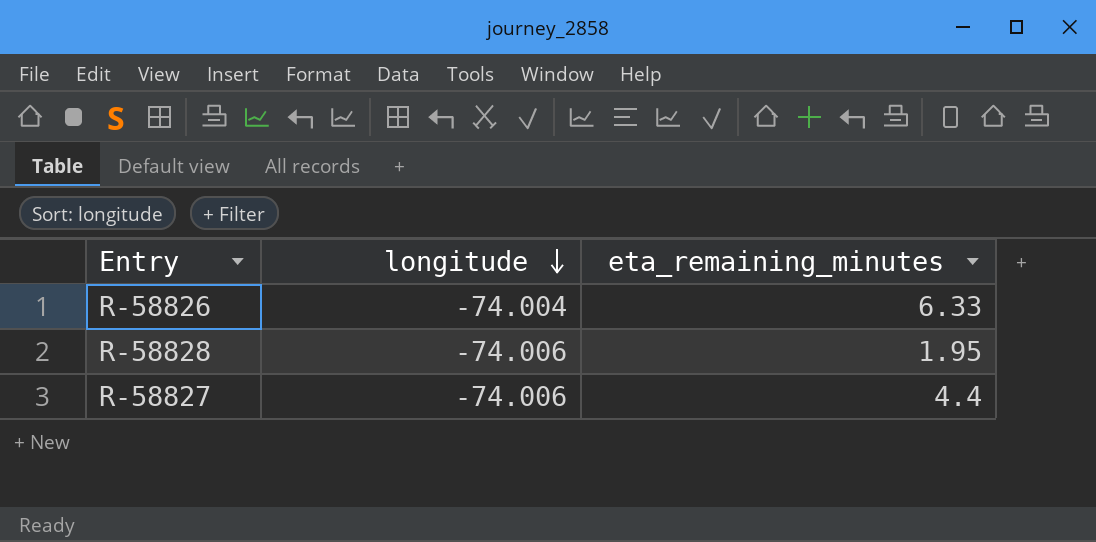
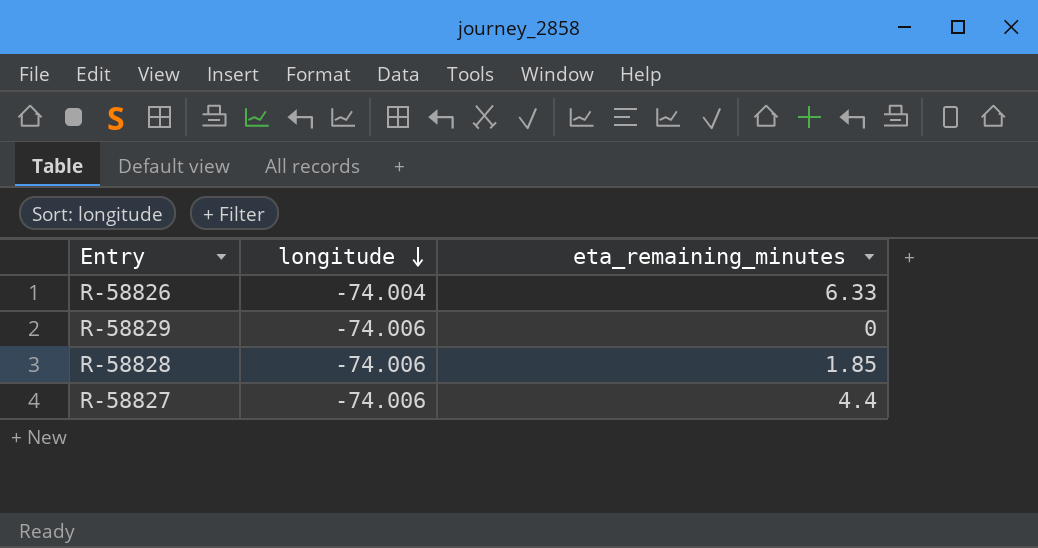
row R-58829: none -> -74.006 | 0
R-58828 | eta_remaining_minutes: 1.95 -> 1.85

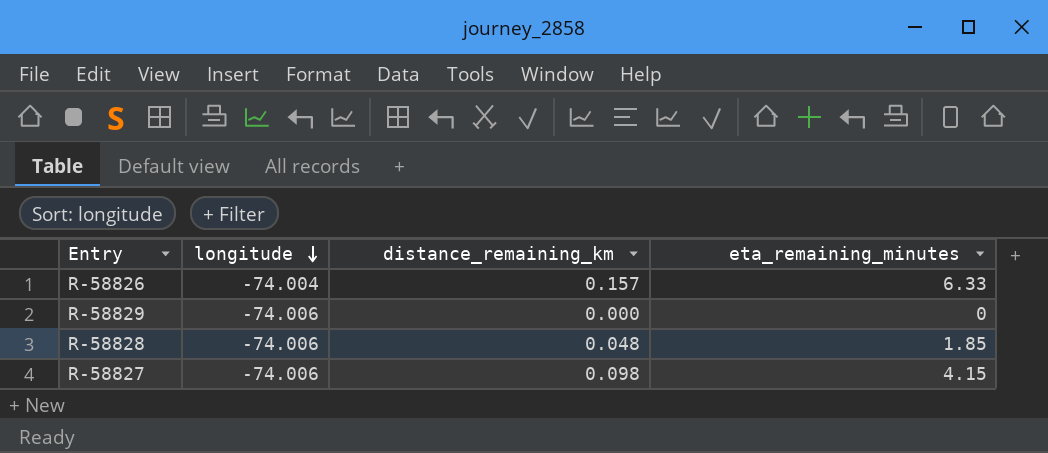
column distance_remaining_km | position: none -> 3
R-58827 | eta_remaining_minutes: 4.4 -> 4.15

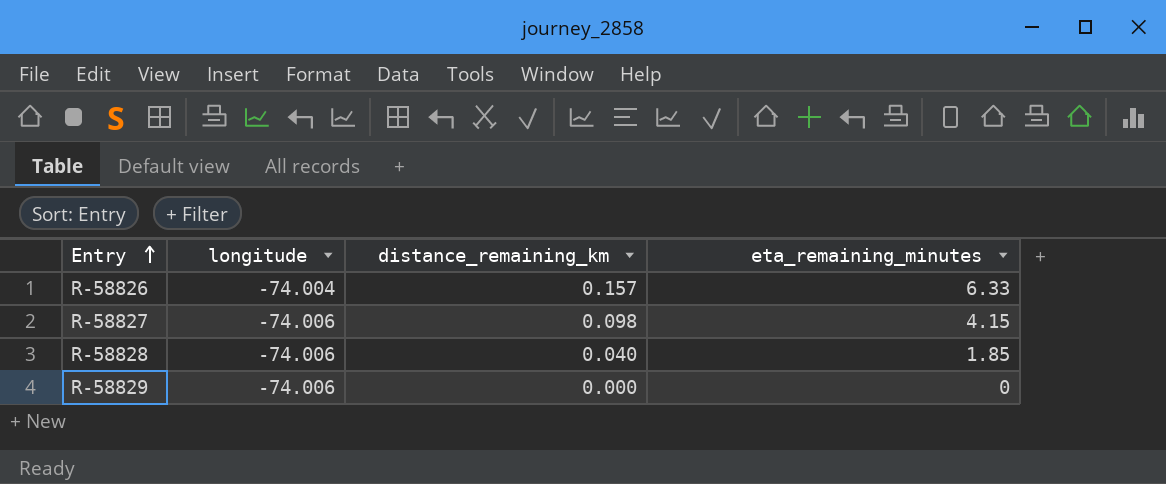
row order: longitude descending -> Entry ascending
R-58828 | distance_remaining_km: 0.048 -> 0.040

